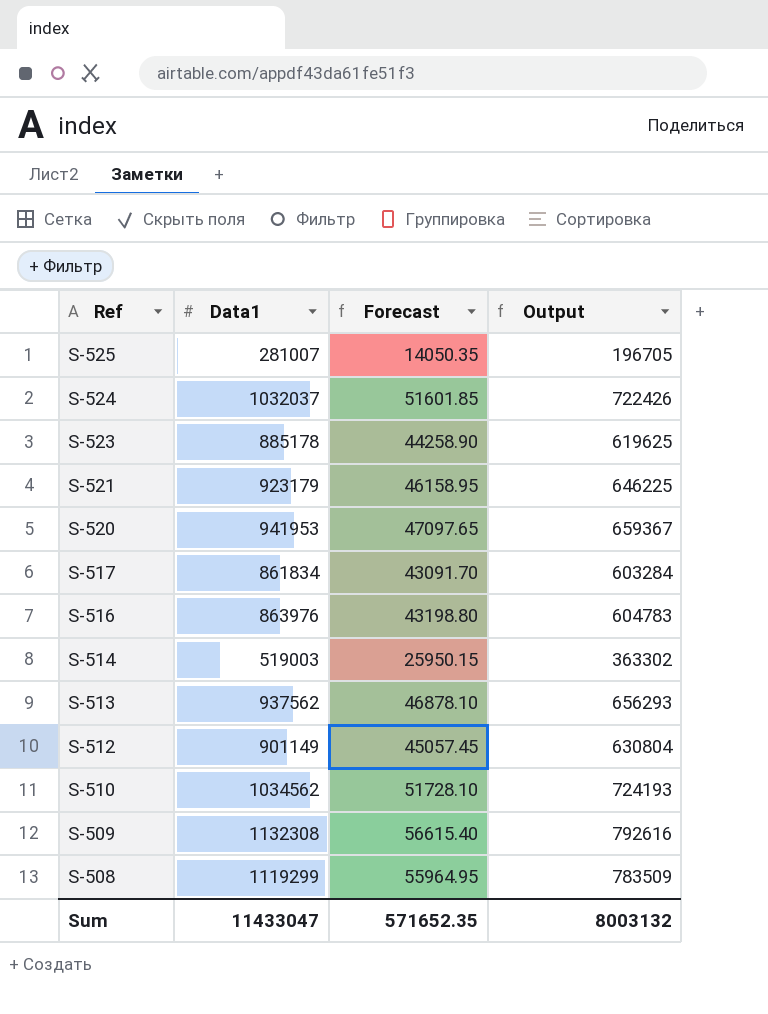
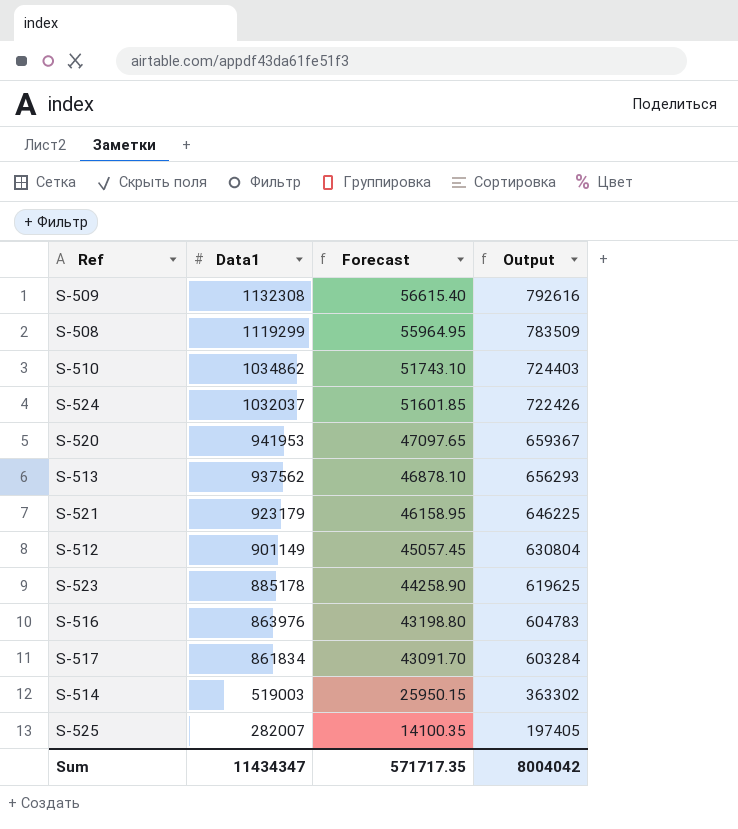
row order: Ref descending -> Data1 descending
S-510 | Data1: 1034562 -> 1034862
S-510 | Forecast: 51728.10 -> 51743.10
S-510 | Output: 724193 -> 724403
S-525 | Data1: 281007 -> 282007
S-525 | Forecast: 14050.35 -> 14100.35
S-525 | Output: 196705 -> 197405
Sum | Data1: 11433047 -> 11434347
Sum | Forecast: 571652.35 -> 571717.35
Sum | Output: 8003132 -> 8004042

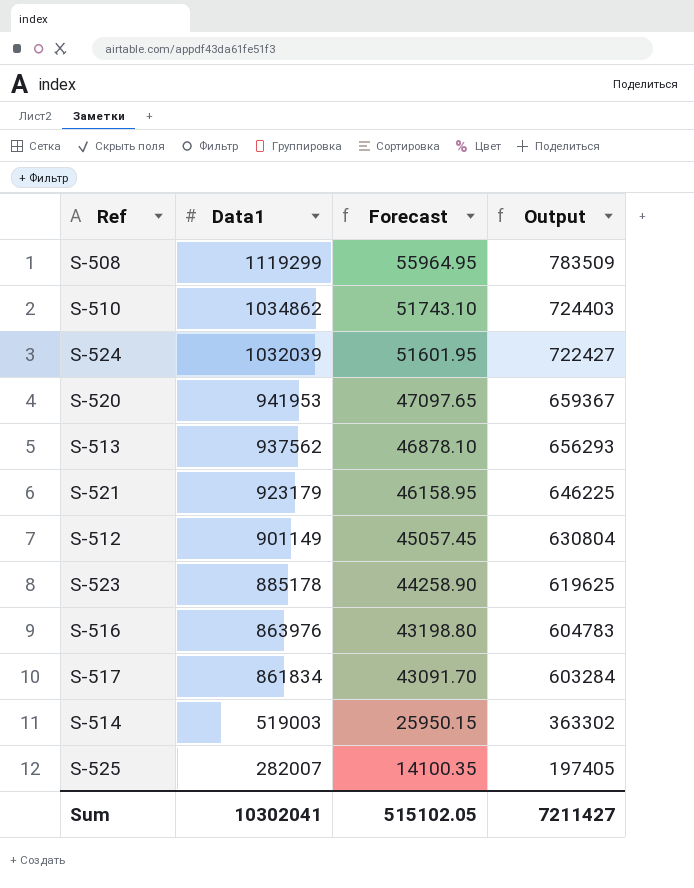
row S-509: 1132308 | 56615.40 | 792616 -> none
S-524 | Data1: 1032037 -> 1032039
S-524 | Forecast: 51601.85 -> 51601.95
S-524 | Output: 722426 -> 722427
Sum | Data1: 11434347 -> 10302041
Sum | Forecast: 571717.35 -> 515102.05
Sum | Output: 8004042 -> 7211427

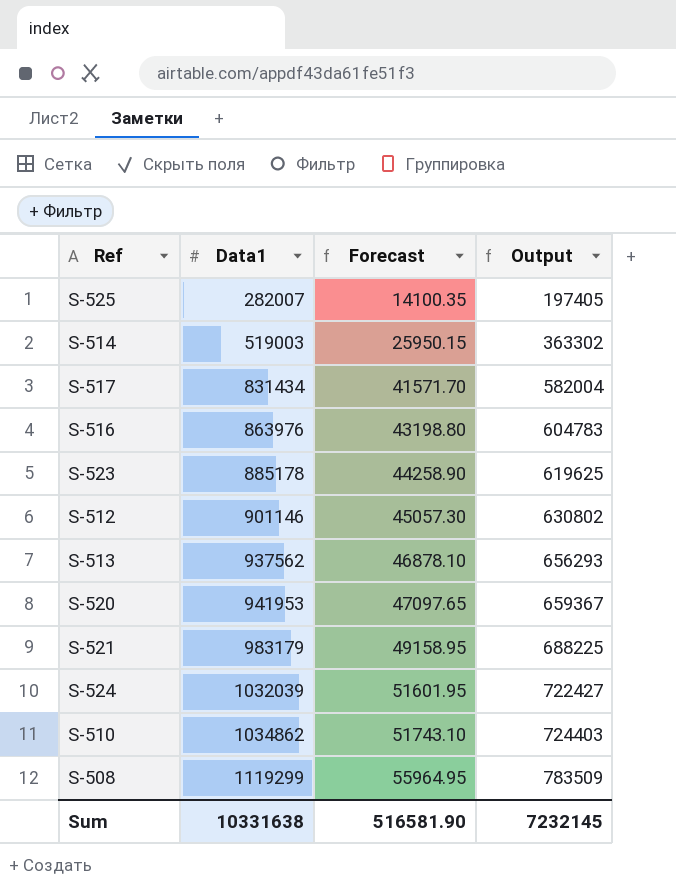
row order: Data1 descending -> Data1 ascending
S-517 | Data1: 861834 -> 831434
S-517 | Forecast: 43091.70 -> 41571.70
S-517 | Output: 603284 -> 582004
S-512 | Data1: 901149 -> 901146
S-512 | Forecast: 45057.45 -> 45057.30
S-512 | Output: 630804 -> 630802
S-521 | Data1: 923179 -> 983179
S-521 | Forecast: 46158.95 -> 49158.95
S-521 | Output: 646225 -> 688225
Sum | Data1: 10302041 -> 10331638
Sum | Forecast: 515102.05 -> 516581.90
Sum | Output: 7211427 -> 7232145

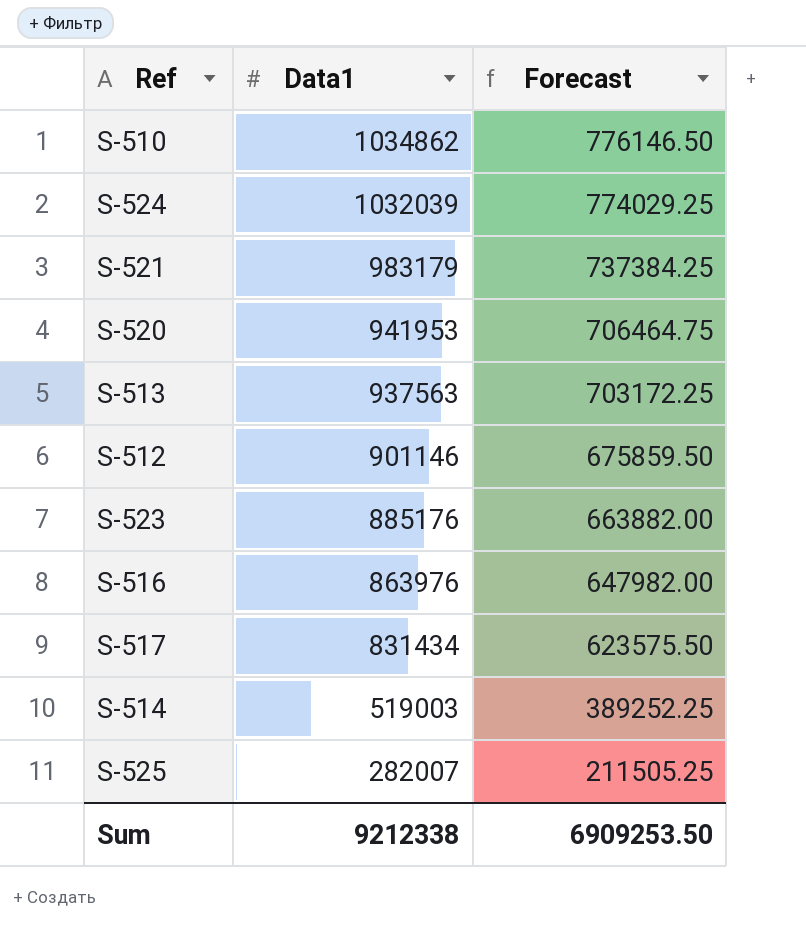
row order: Data1 ascending -> Data1 descending
column Output | formula: [Data1] * 0.7 -> none
column Forecast | formula: [Data1] * 0.05 -> [Data1] * 0.75
row S-508: 1119299 | 55964.95 | 783509 -> none
S-513 | Data1: 937562 -> 937563
S-523 | Data1: 885178 -> 885176
Sum | Data1: 10331638 -> 9212338
Sum | Forecast: 516581.90 -> 6909253.50

